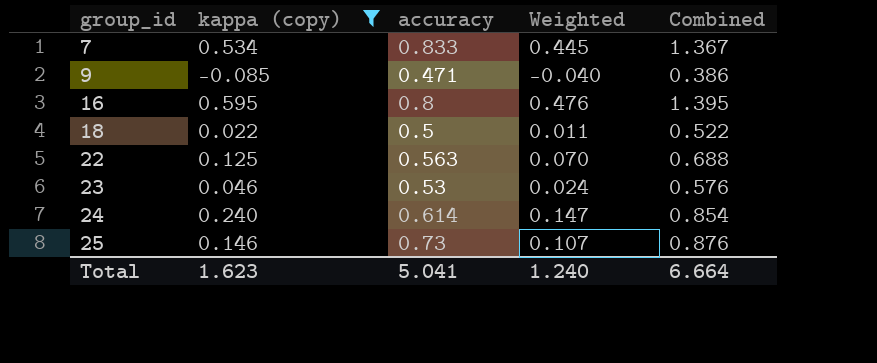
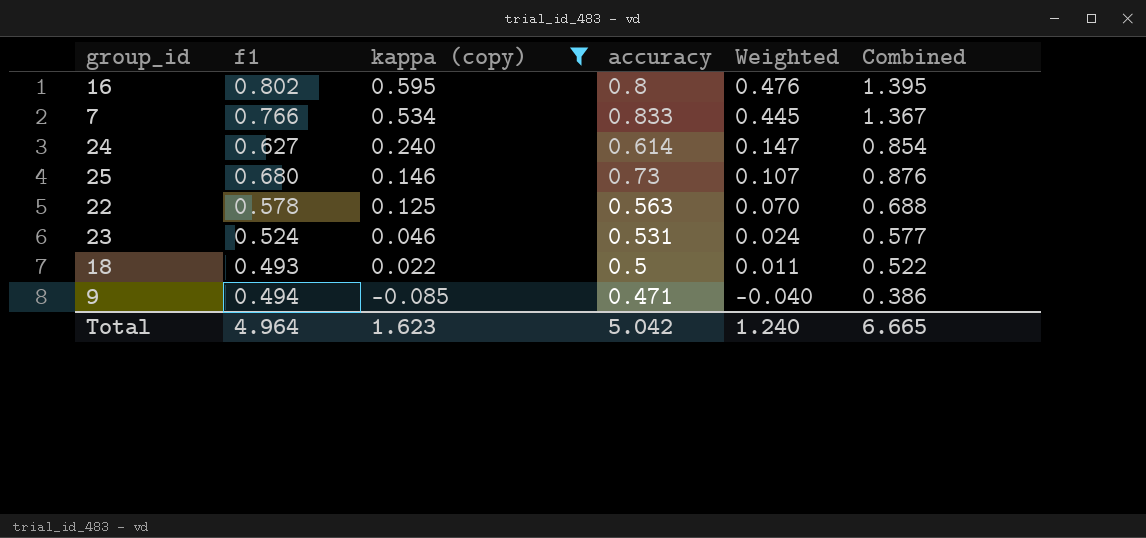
row order: group_id ascending -> kappa (copy) descending
column f1 | position: none -> 2
23 | accuracy: 0.53 -> 0.531
23 | Combined: 0.576 -> 0.577
Total | accuracy: 5.041 -> 5.042
Total | Combined: 6.664 -> 6.665

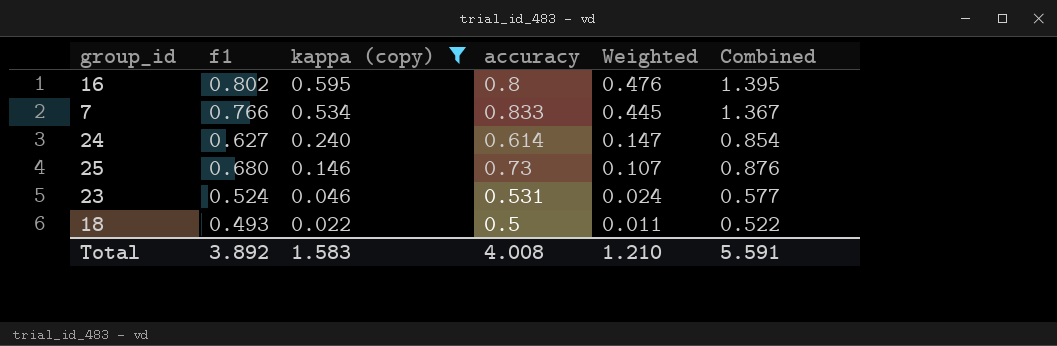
row 22: 0.578 | 0.125 | 0.563 | 0.070 | 0.688 -> none
row 9: 0.494 | -0.085 | 0.471 | -0.040 | 0.386 -> none
Total | f1: 4.964 -> 3.892
Total | kappa (copy): 1.623 -> 1.583
Total | accuracy: 5.042 -> 4.008
Total | Weighted: 1.240 -> 1.210
Total | Combined: 6.665 -> 5.591

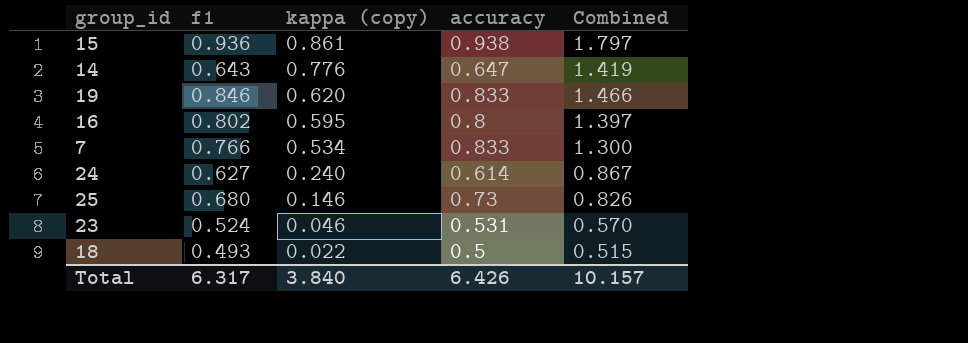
filter: kappa (copy) <= 0.595 -> none
column Weighted | formula: [kappa (copy)] * [accuracy] -> none
column Combined | formula: [kappa (copy)] + [accuracy] -> [f1] + [kappa (copy)]
Total | f1: 3.892 -> 6.317
Total | kappa (copy): 1.583 -> 3.840
Total | accuracy: 4.008 -> 6.426
Total | Combined: 5.591 -> 10.157

